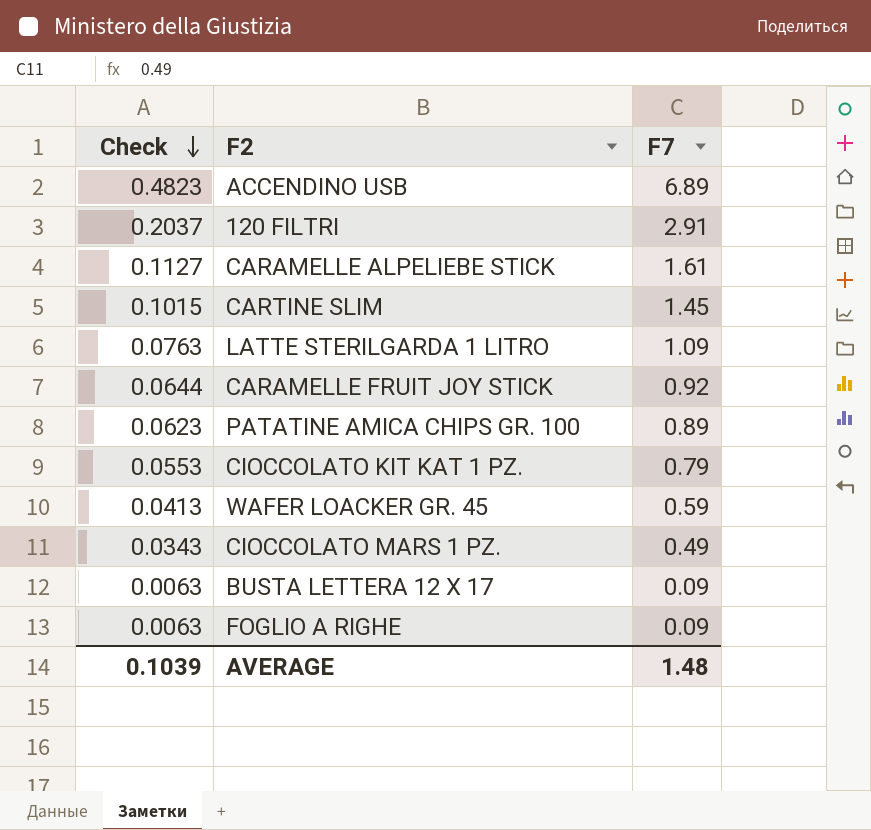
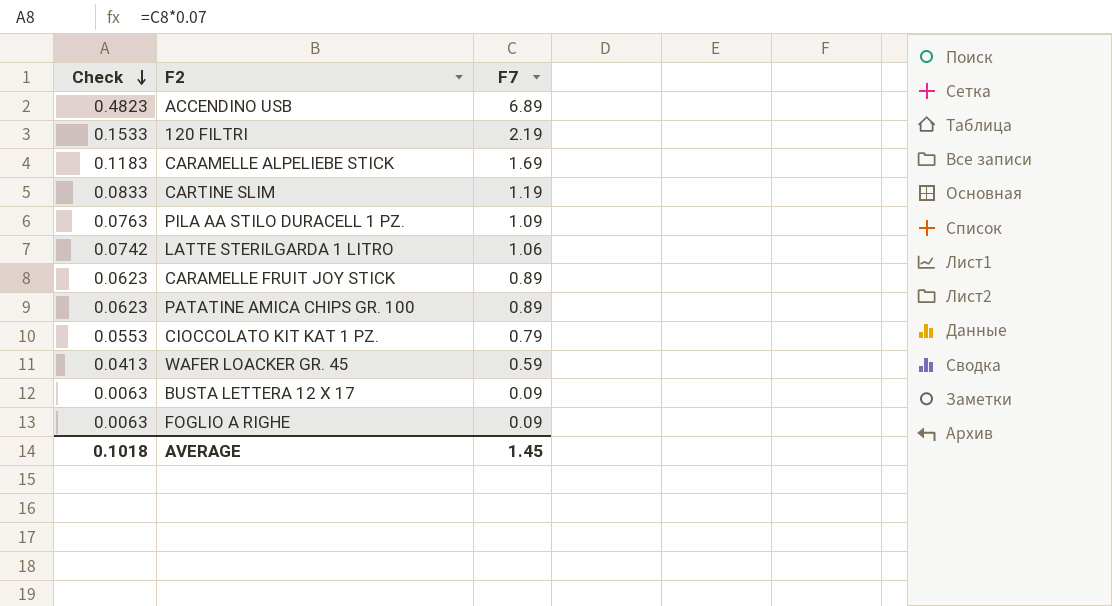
row CIOCCOLATO MARS 1 PZ.: 0.0343 | 0.49 -> none
120 FILTRI | Check: 0.2037 -> 0.1533
120 FILTRI | F7: 2.91 -> 2.19
CARAMELLE ALPELIEBE STICK | Check: 0.1127 -> 0.1183
CARAMELLE ALPELIEBE STICK | F7: 1.61 -> 1.69
CARTINE SLIM | Check: 0.1015 -> 0.0833
CARTINE SLIM | F7: 1.45 -> 1.19
row PILA AA STILO DURACELL 1 PZ.: none -> 0.0763 | 1.09
LATTE STERILGARDA 1 LITRO | Check: 0.0763 -> 0.0742
LATTE STERILGARDA 1 LITRO | F7: 1.09 -> 1.06
CARAMELLE FRUIT JOY STICK | Check: 0.0644 -> 0.0623
CARAMELLE FRUIT JOY STICK | F7: 0.92 -> 0.89
AVERAGE | Check: 0.1039 -> 0.1018
AVERAGE | F7: 1.48 -> 1.45

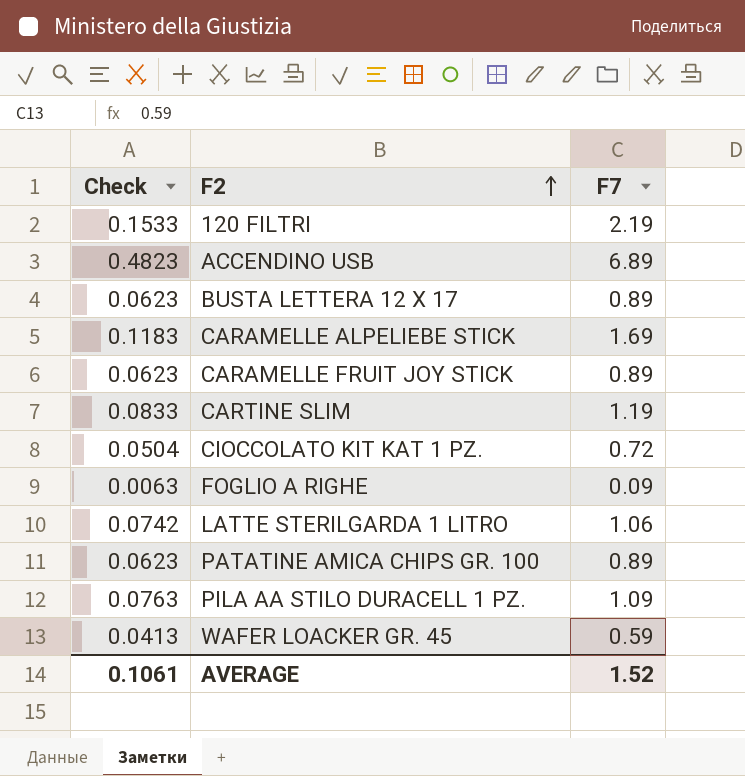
row order: Check descending -> F2 ascending
BUSTA LETTERA 12 X 17 | Check: 0.0063 -> 0.0623
BUSTA LETTERA 12 X 17 | F7: 0.09 -> 0.89
CIOCCOLATO KIT KAT 1 PZ. | Check: 0.0553 -> 0.0504
CIOCCOLATO KIT KAT 1 PZ. | F7: 0.79 -> 0.72
AVERAGE | Check: 0.1018 -> 0.1061
AVERAGE | F7: 1.45 -> 1.52

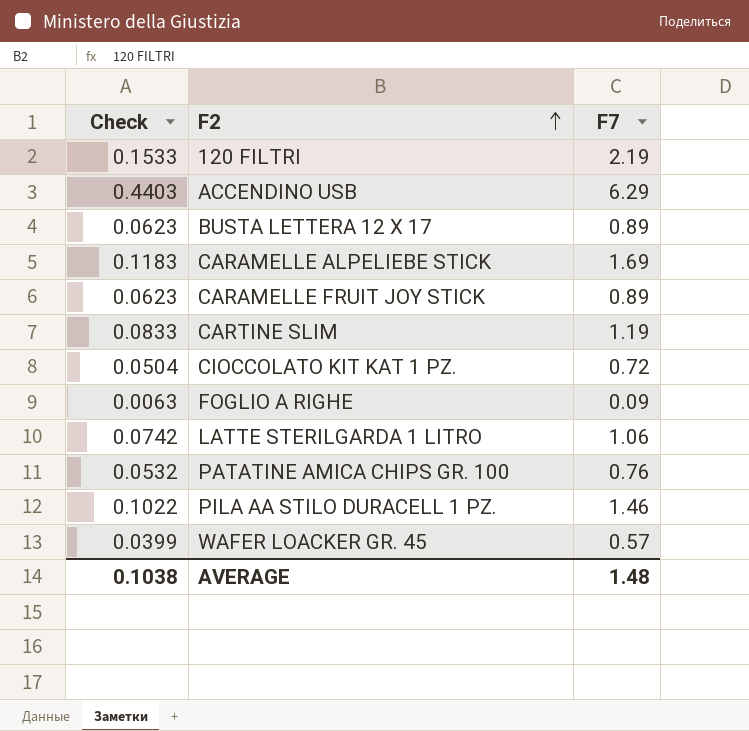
ACCENDINO USB | Check: 0.4823 -> 0.4403
ACCENDINO USB | F7: 6.89 -> 6.29
PATATINE AMICA CHIPS GR. 100 | Check: 0.0623 -> 0.0532
PATATINE AMICA CHIPS GR. 100 | F7: 0.89 -> 0.76
PILA AA STILO DURACELL 1 PZ. | Check: 0.0763 -> 0.1022
PILA AA STILO DURACELL 1 PZ. | F7: 1.09 -> 1.46
WAFER LOACKER GR. 45 | Check: 0.0413 -> 0.0399
WAFER LOACKER GR. 45 | F7: 0.59 -> 0.57
AVERAGE | Check: 0.1061 -> 0.1038
AVERAGE | F7: 1.52 -> 1.48

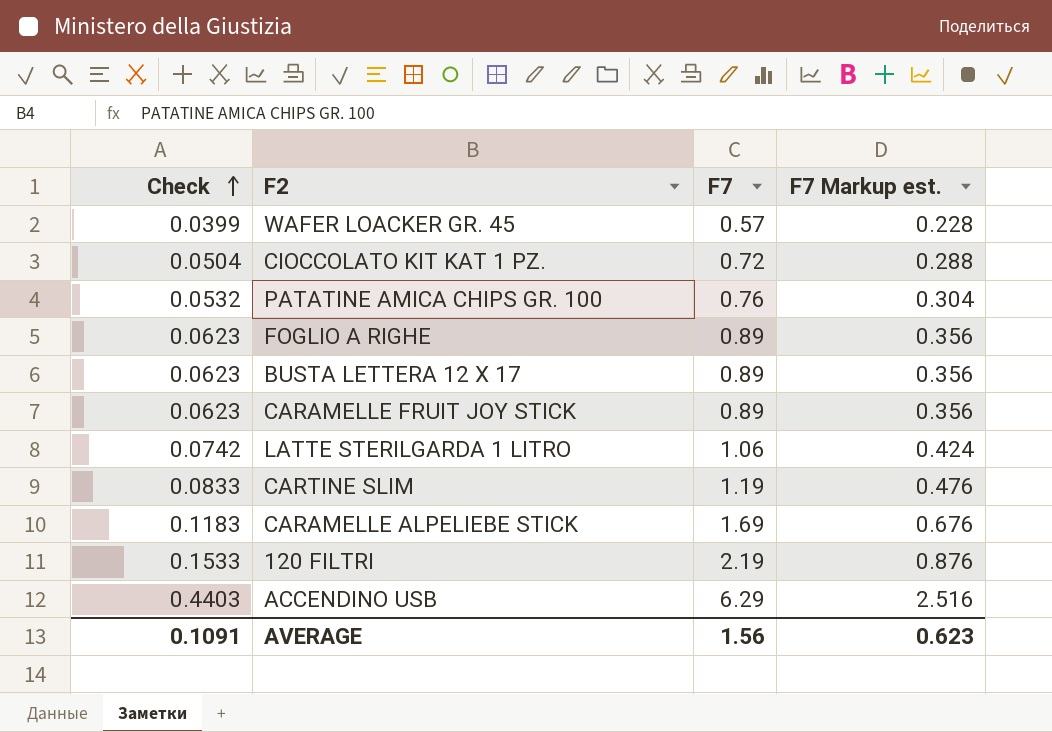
row order: F2 ascending -> Check ascending
column F7 Markup est. | formula: none -> [F7] * 0.4
row PILA AA STILO DURACELL 1 PZ.: 0.1022 | 1.46 -> none
FOGLIO A RIGHE | Check: 0.0063 -> 0.0623
FOGLIO A RIGHE | F7: 0.09 -> 0.89
AVERAGE | Check: 0.1038 -> 0.1091
AVERAGE | F7: 1.48 -> 1.56

